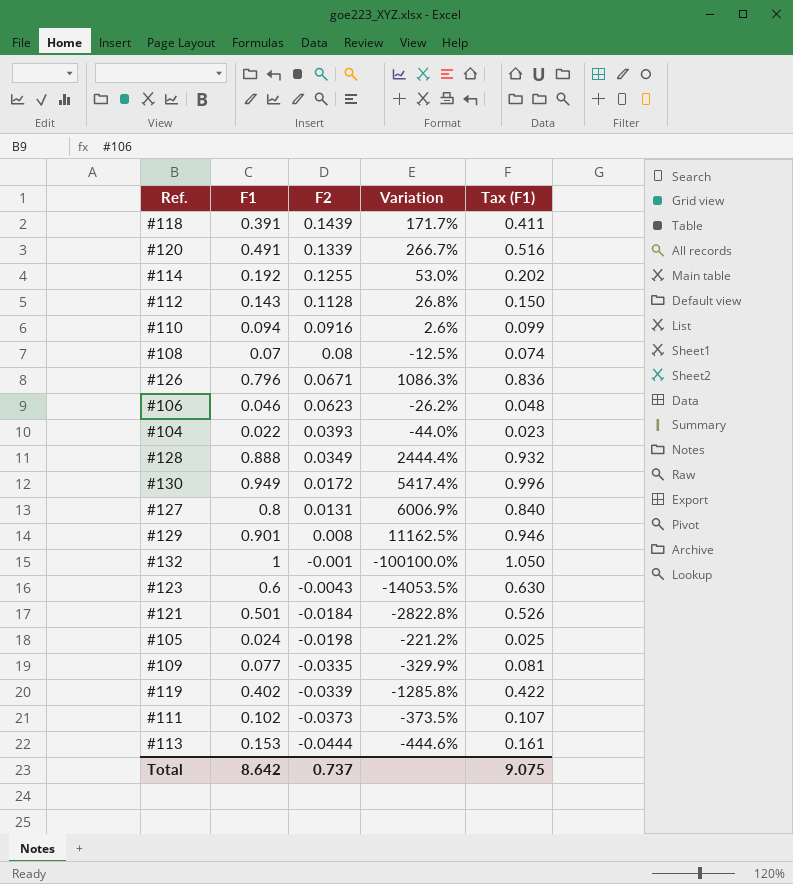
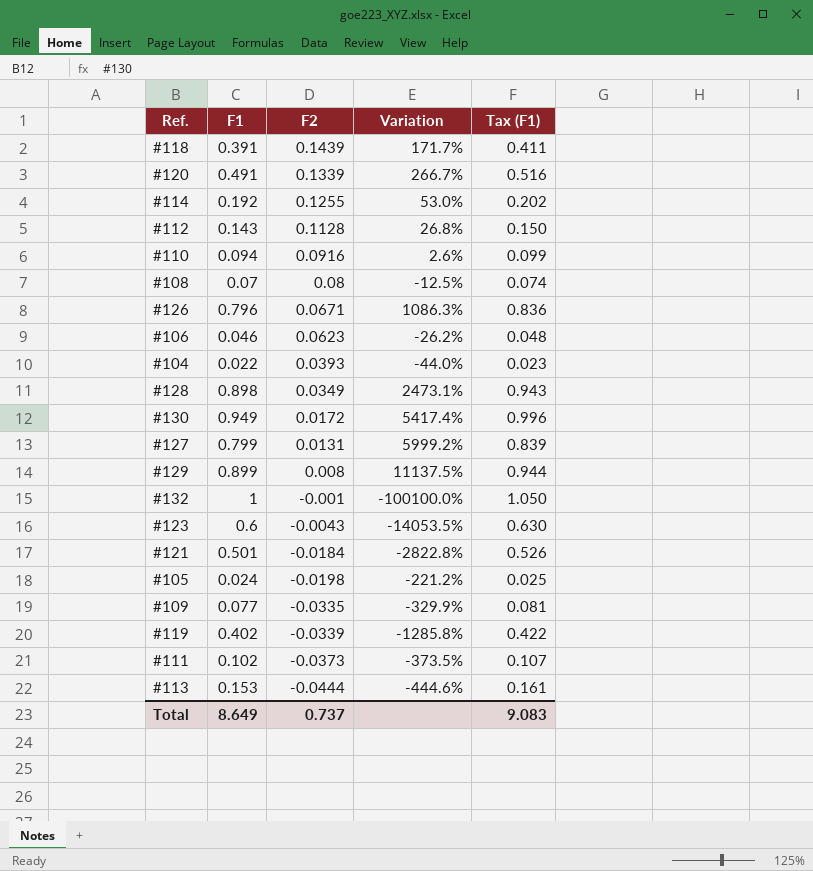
#128 | F1: 0.888 -> 0.898
#128 | Variation: 2444.4% -> 2473.1%
#128 | Tax (F1): 0.932 -> 0.943
#127 | F1: 0.8 -> 0.799
#127 | Variation: 6006.9% -> 5999.2%
#127 | Tax (F1): 0.840 -> 0.839
#129 | F1: 0.901 -> 0.899
#129 | Variation: 11162.5% -> 11137.5%
#129 | Tax (F1): 0.946 -> 0.944
Total | F1: 8.642 -> 8.649
Total | Tax (F1): 9.075 -> 9.083

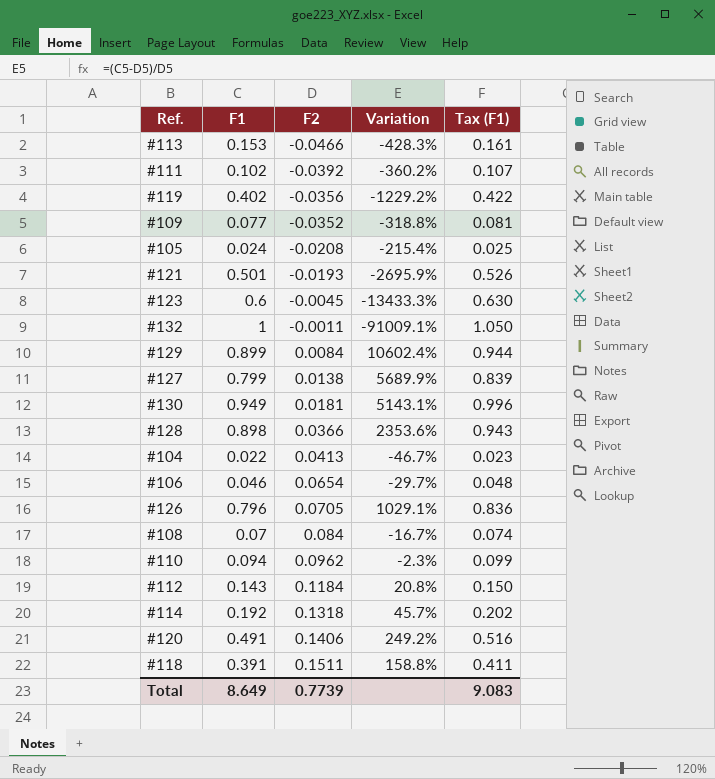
row order: F2 descending -> F2 ascending
#113 | F2: -0.0444 -> -0.0466
#113 | Variation: -444.6% -> -428.3%
#111 | F2: -0.0373 -> -0.0392
#111 | Variation: -373.5% -> -360.2%
#119 | F2: -0.0339 -> -0.0356
#119 | Variation: -1285.8% -> -1229.2%
#109 | F2: -0.0335 -> -0.0352
#109 | Variation: -329.9% -> -318.8%
#105 | F2: -0.0198 -> -0.0208
#105 | Variation: -221.2% -> -215.4%
#121 | F2: -0.0184 -> -0.0193
#121 | Variation: -2822.8% -> -2695.9%
#123 | F2: -0.0043 -> -0.0045
#123 | Variation: -14053.5% -> -13433.3%
#132 | F2: -0.001 -> -0.0011
#132 | Variation: -100100.0% -> -91009.1%
#129 | F2: 0.008 -> 0.0084
#129 | Variation: 11137.5% -> 10602.4%
#127 | F2: 0.0131 -> 0.0138
#127 | Variation: 5999.2% -> 5689.9%
#130 | F2: 0.0172 -> 0.0181
#130 | Variation: 5417.4% -> 5143.1%
#128 | F2: 0.0349 -> 0.0366
#128 | Variation: 2473.1% -> 2353.6%
#104 | F2: 0.0393 -> 0.0413
#104 | Variation: -44.0% -> -46.7%
#106 | F2: 0.0623 -> 0.0654
#106 | Variation: -26.2% -> -29.7%
#126 | F2: 0.0671 -> 0.0705
#126 | Variation: 1086.3% -> 1029.1%
#108 | F2: 0.08 -> 0.084
#108 | Variation: -12.5% -> -16.7%
#110 | F2: 0.0916 -> 0.0962
#110 | Variation: 2.6% -> -2.3%
#112 | F2: 0.1128 -> 0.1184
#112 | Variation: 26.8% -> 20.8%
#114 | F2: 0.1255 -> 0.1318
#114 | Variation: 53.0% -> 45.7%
#120 | F2: 0.1339 -> 0.1406
#120 | Variation: 266.7% -> 249.2%
#118 | F2: 0.1439 -> 0.1511
#118 | Variation: 171.7% -> 158.8%
Total | F2: 0.737 -> 0.7739

